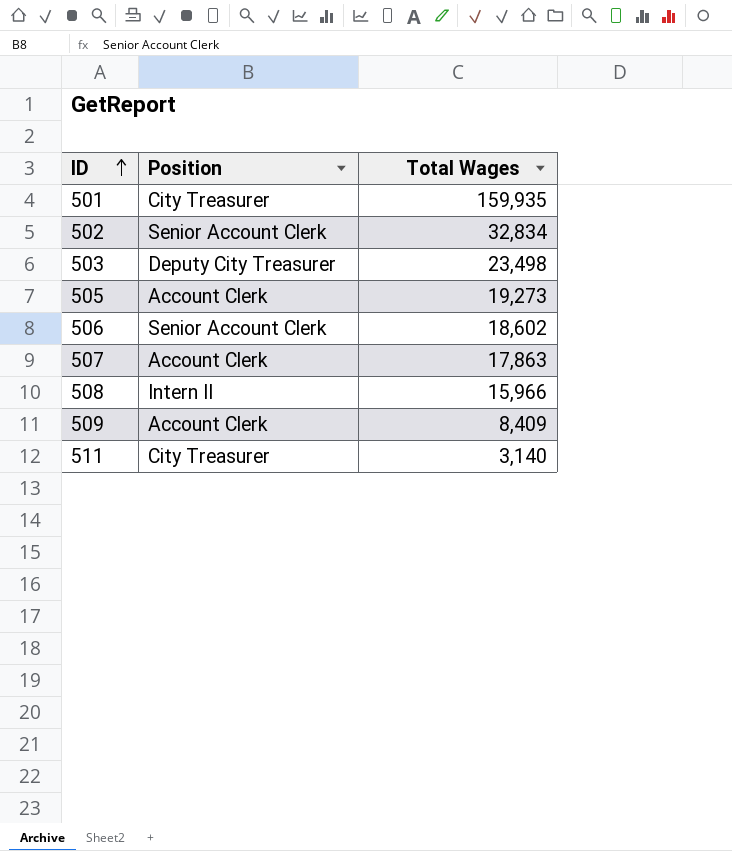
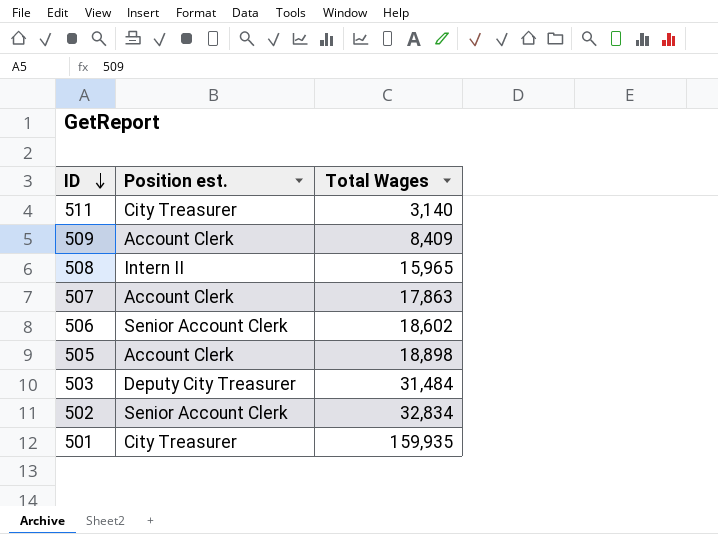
row order: ID ascending -> ID descending
column name: Position -> Position est.
508 | Total Wages: 15,966 -> 15,965
505 | Total Wages: 19,273 -> 18,898
503 | Total Wages: 23,498 -> 31,484

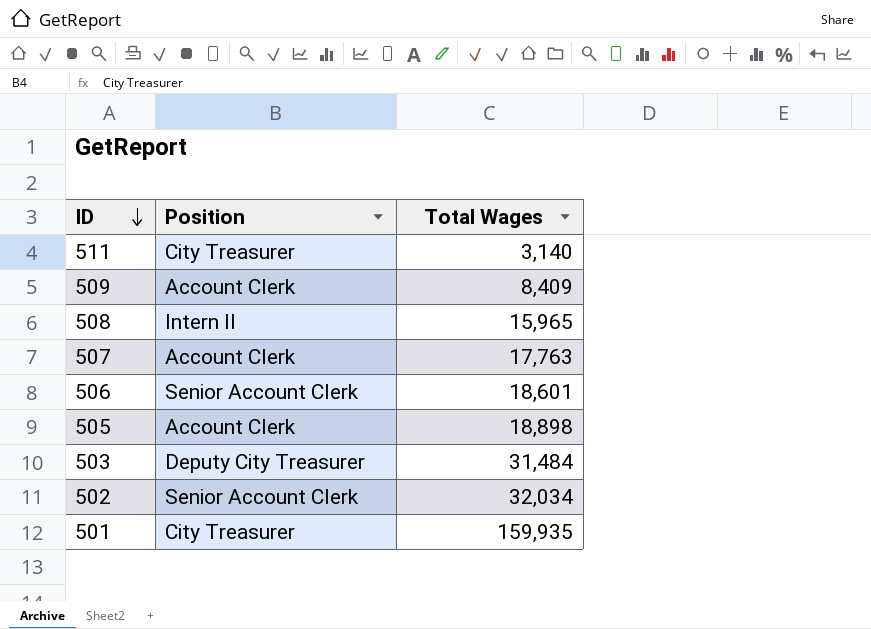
column name: Position est. -> Position
507 | Total Wages: 17,863 -> 17,763
506 | Total Wages: 18,602 -> 18,601
502 | Total Wages: 32,834 -> 32,034

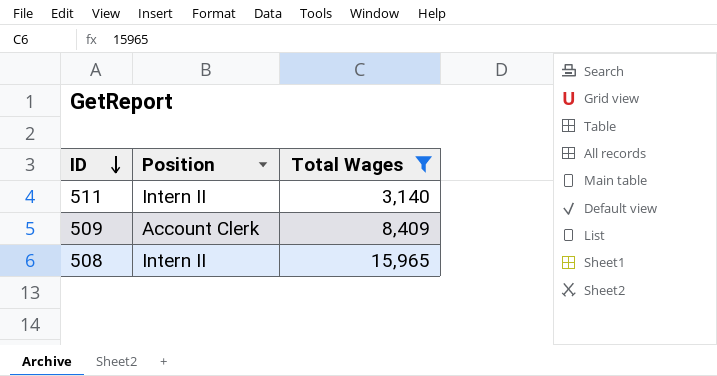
filter: none -> Total Wages <= 15,965
511 | Position: City Treasurer -> Intern II

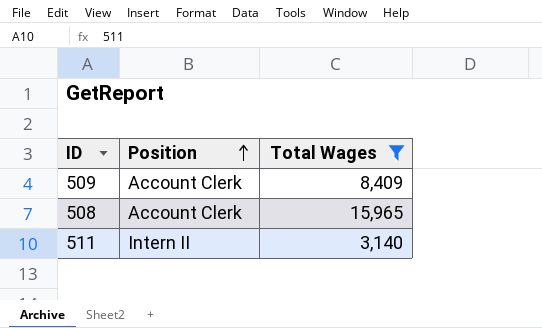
row order: ID descending -> Position ascending
508 | Position: Intern II -> Account Clerk

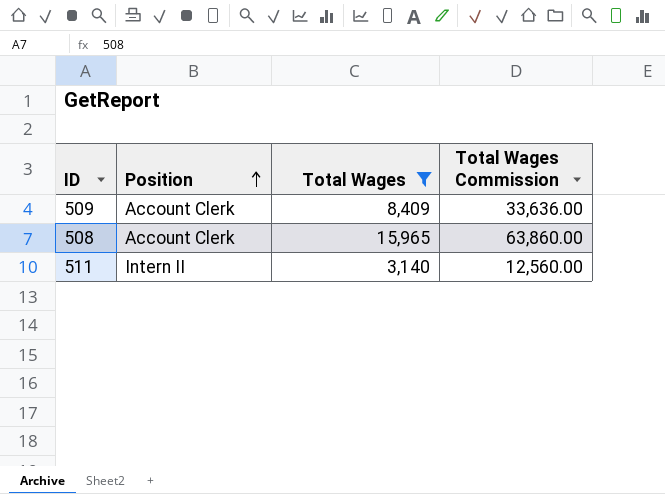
column Total Wages Commission | formula: none -> [Total Wages] * 4

